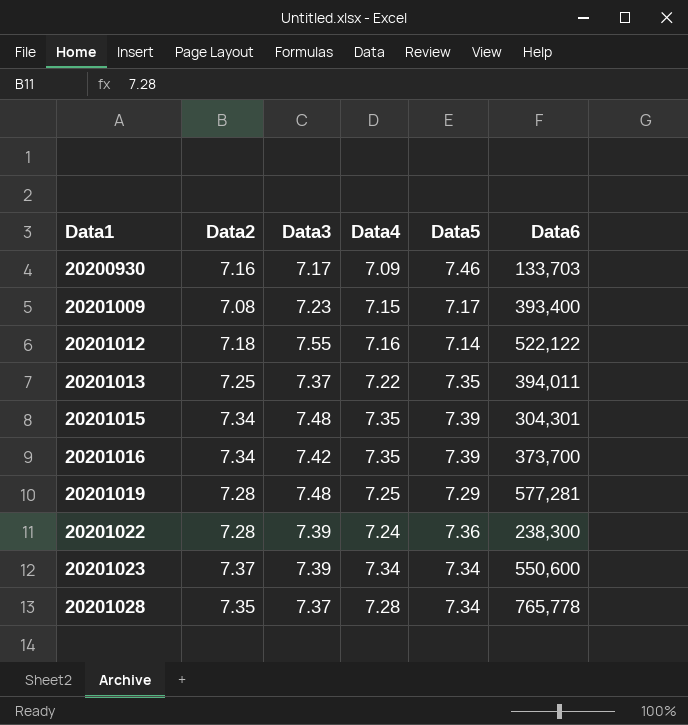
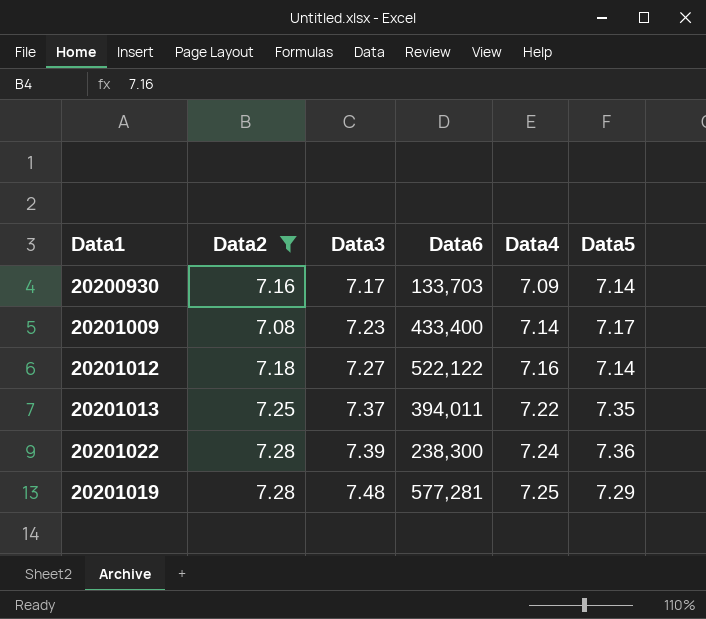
filter: none -> Data2 <= 7.28
row order: Data1 ascending -> Data3 ascending
column Data6 | position: 6 -> 4
20200930 | Data5: 7.46 -> 7.14
20201009 | Data6: 393,400 -> 433,400
20201009 | Data4: 7.15 -> 7.14
20201012 | Data3: 7.55 -> 7.27

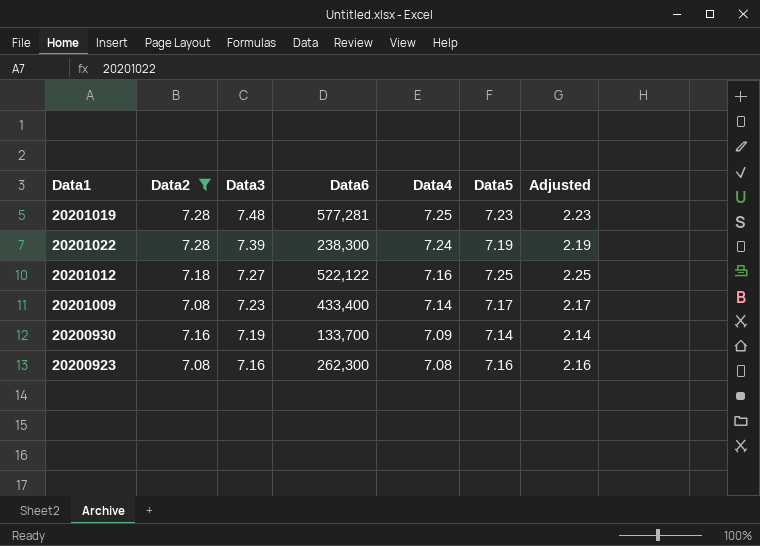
row order: Data3 ascending -> Data3 descending
column Adjusted | formula: none -> [Data5] - 5
row 20201013: 7.25 | 7.37 | 394,011 | 7.22 | 7.35 -> none
20201019 | Data5: 7.29 -> 7.23
20201022 | Data5: 7.36 -> 7.19
20201012 | Data5: 7.14 -> 7.25
20200930 | Data3: 7.17 -> 7.19
20200930 | Data6: 133,703 -> 133,700
row 20200923: none -> 7.08 | 7.16 | 262,300 | 7.08 | 7.16 | 2.16

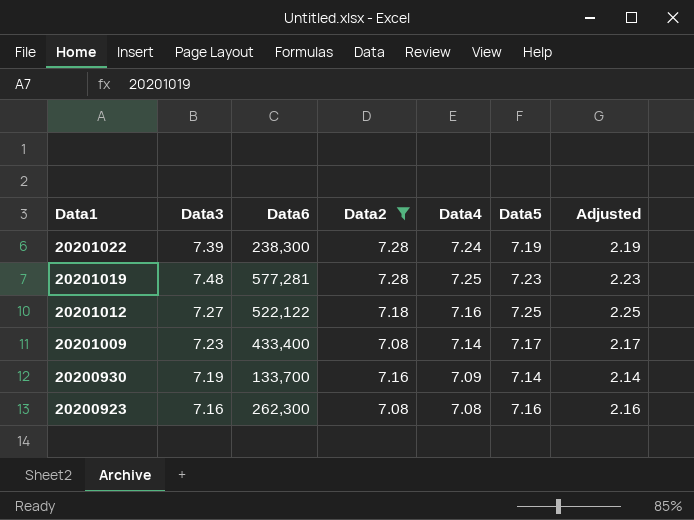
row order: Data3 descending -> Data1 descending
column Data2 | position: 2 -> 4

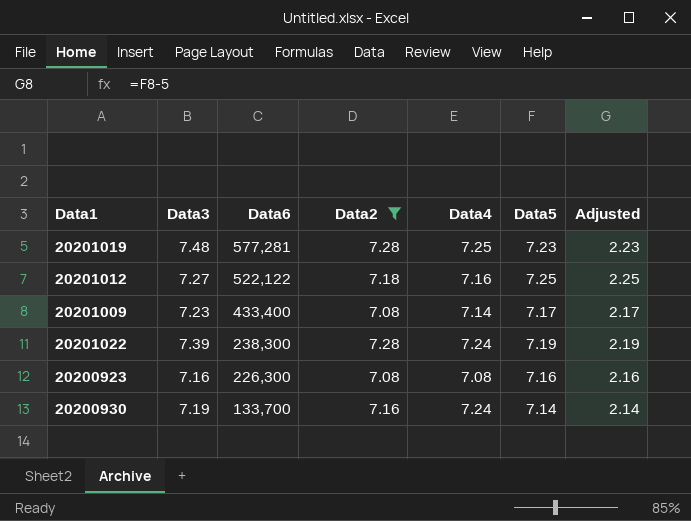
row order: Data1 descending -> Data6 descending
20200923 | Data6: 262,300 -> 226,300
20200930 | Data4: 7.09 -> 7.24

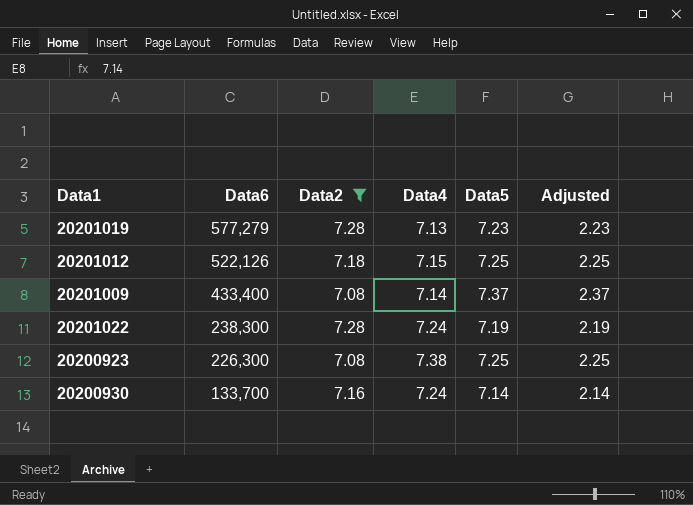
column Data3 | position: 2 -> none
20201019 | Data6: 577,281 -> 577,279
20201019 | Data4: 7.25 -> 7.13
20201012 | Data6: 522,122 -> 522,126
20201012 | Data4: 7.16 -> 7.15
20201009 | Data5: 7.17 -> 7.37
20201009 | Adjusted: 2.17 -> 2.37
20200923 | Data4: 7.08 -> 7.38
20200923 | Data5: 7.16 -> 7.25
20200923 | Adjusted: 2.16 -> 2.25

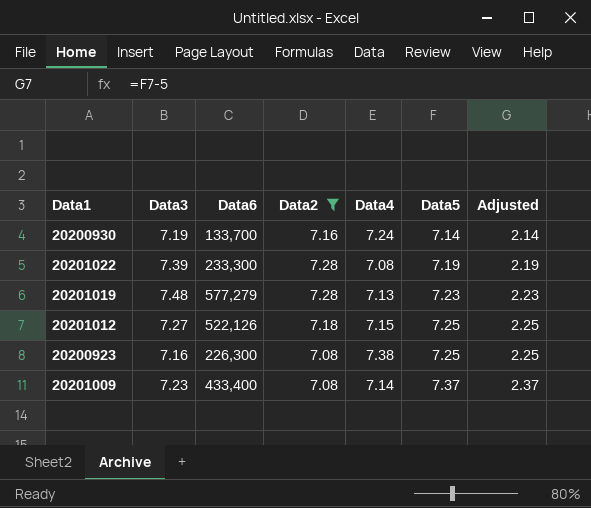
row order: Data6 descending -> Data5 ascending
column Data3 | position: none -> 2
20201022 | Data6: 238,300 -> 233,300
20201022 | Data4: 7.24 -> 7.08

